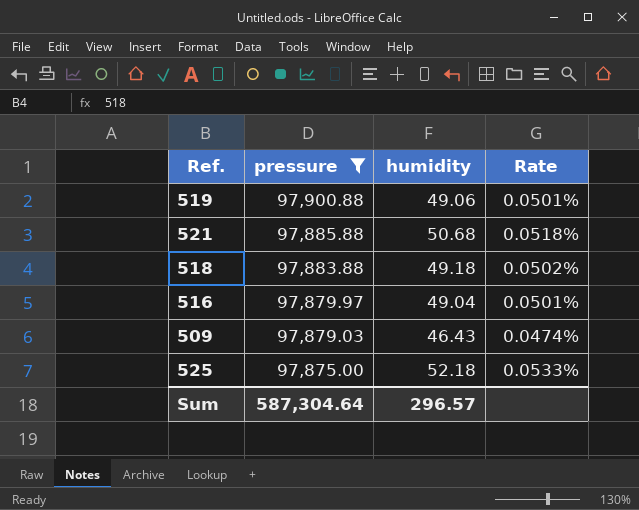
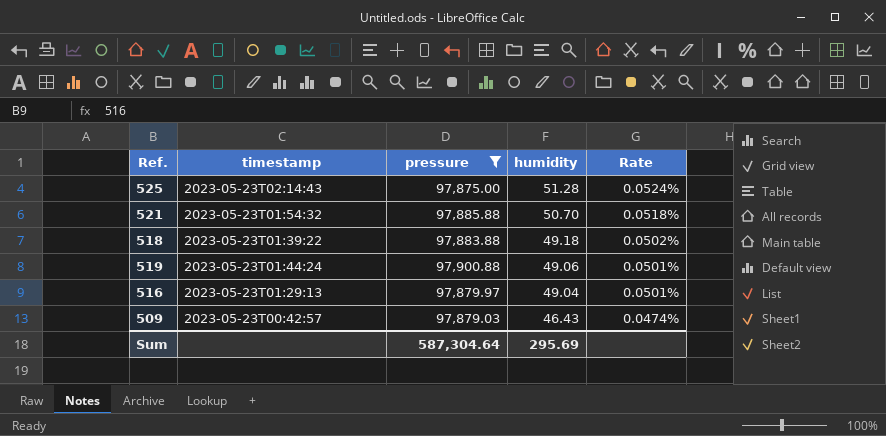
row order: pressure descending -> humidity descending
column timestamp | position: none -> 2
525 | humidity: 52.18 -> 51.28
525 | Rate: 0.0533% -> 0.0524%
521 | humidity: 50.68 -> 50.70
Sum | humidity: 296.57 -> 295.69

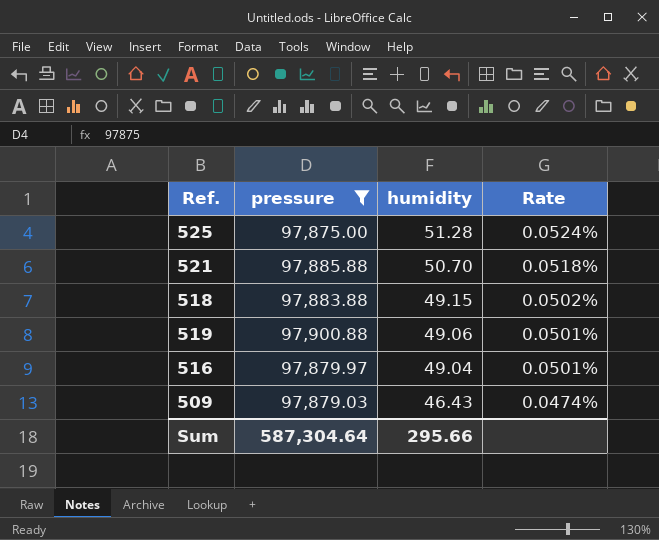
column timestamp | position: 2 -> none
518 | humidity: 49.18 -> 49.15
Sum | humidity: 295.69 -> 295.66

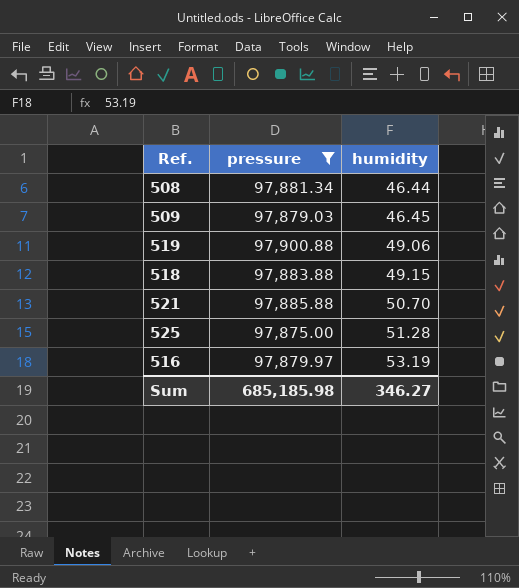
row order: humidity descending -> humidity ascending
column Rate | formula: [humidity] / [pressure] -> none
row 508: none -> 97,881.34 | 46.44
509 | humidity: 46.43 -> 46.45
516 | humidity: 49.04 -> 53.19
Sum | pressure: 587,304.64 -> 685,185.98
Sum | humidity: 295.66 -> 346.27

